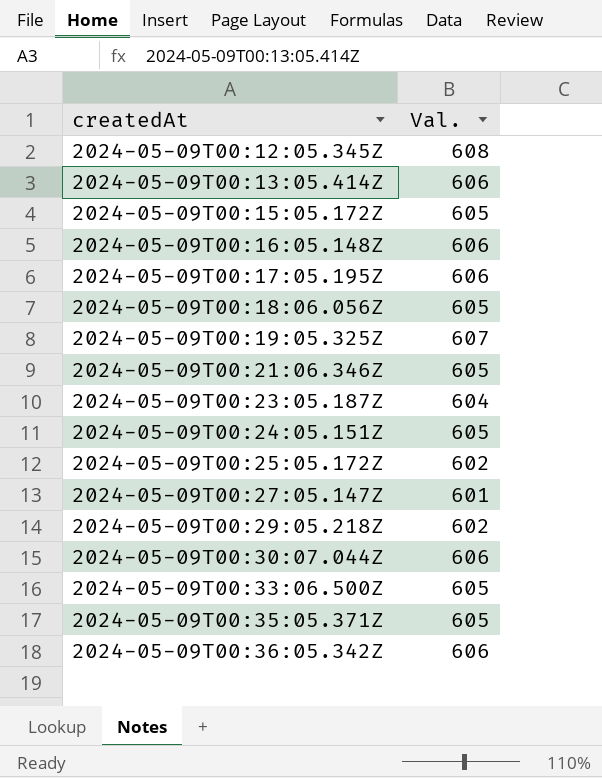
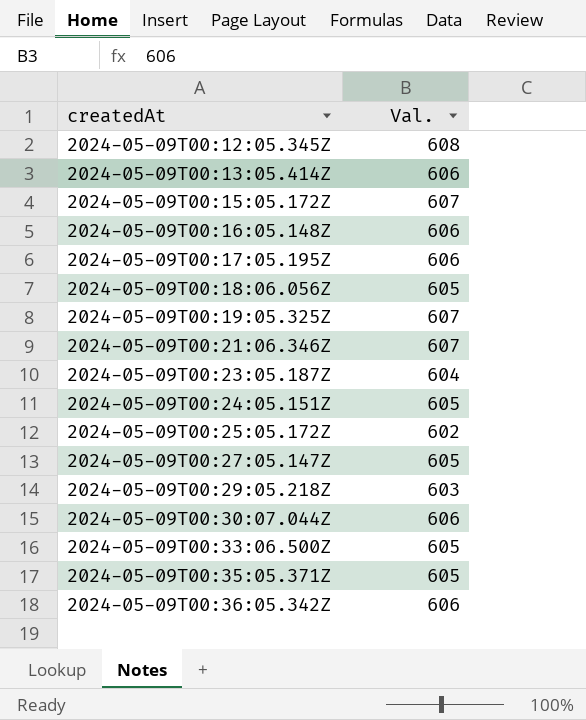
2024-05-09T00:15:05.172Z | Val.: 605 -> 607
2024-05-09T00:21:06.346Z | Val.: 605 -> 607
2024-05-09T00:27:05.147Z | Val.: 601 -> 605
2024-05-09T00:29:05.218Z | Val.: 602 -> 603

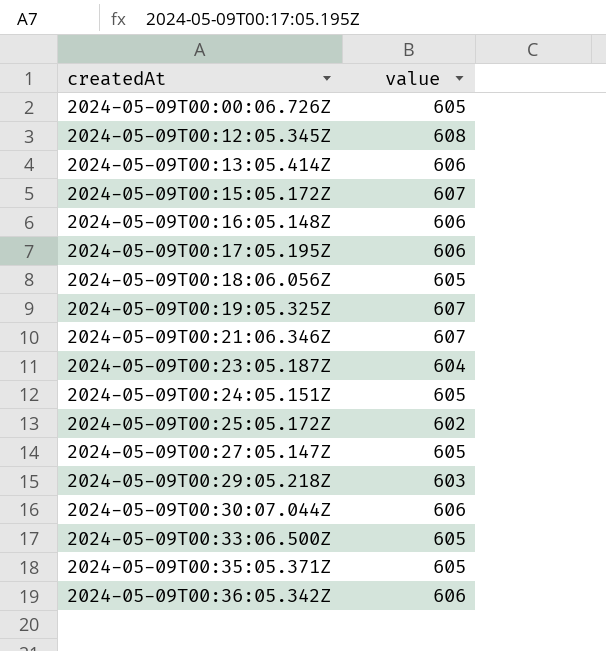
column name: Val. -> value
row 2024-05-09T00:00:06.726Z: none -> 605

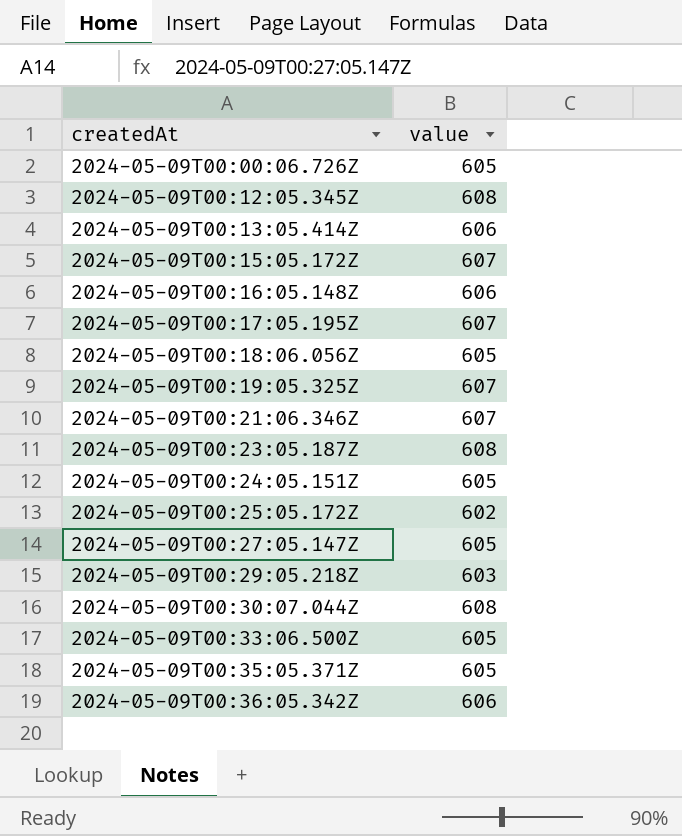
2024-05-09T00:17:05.195Z | value: 606 -> 607
2024-05-09T00:23:05.187Z | value: 604 -> 608
2024-05-09T00:30:07.044Z | value: 606 -> 608

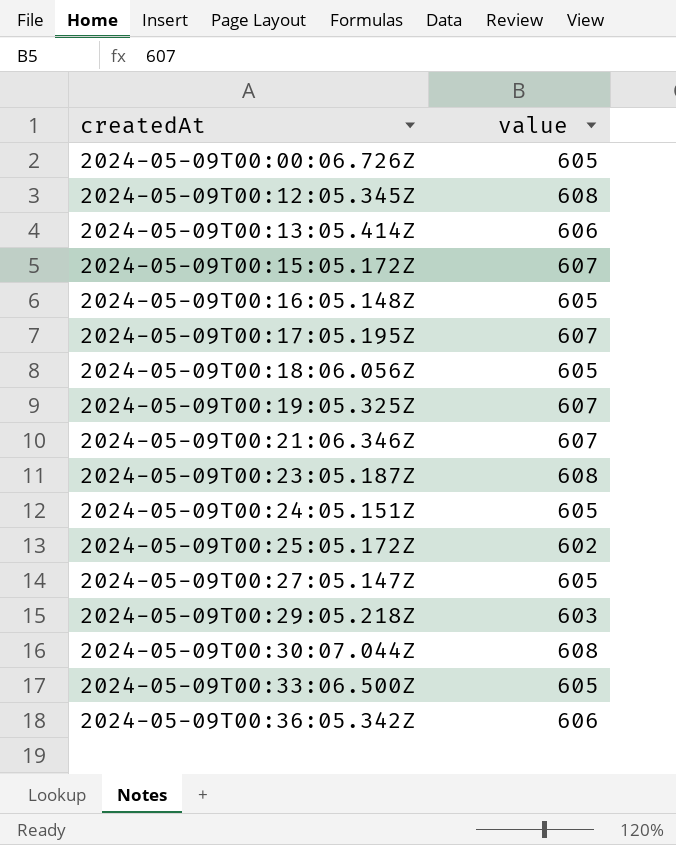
row 2024-05-09T00:35:05.371Z: 605 -> none
2024-05-09T00:16:05.148Z | value: 606 -> 605

